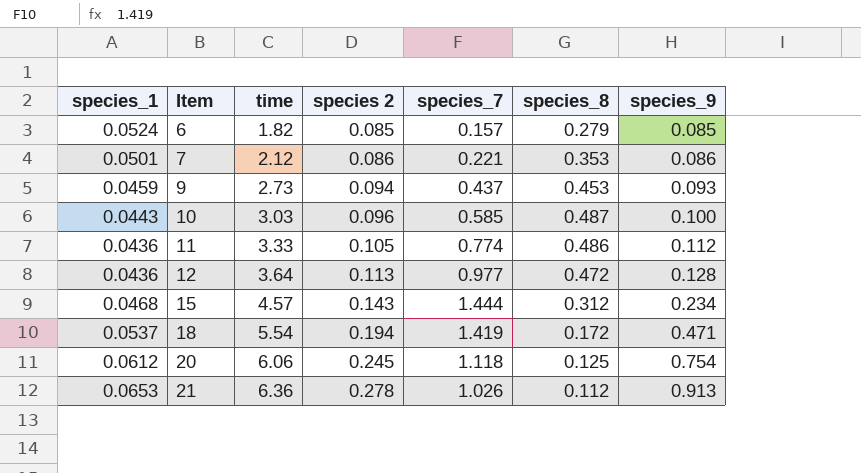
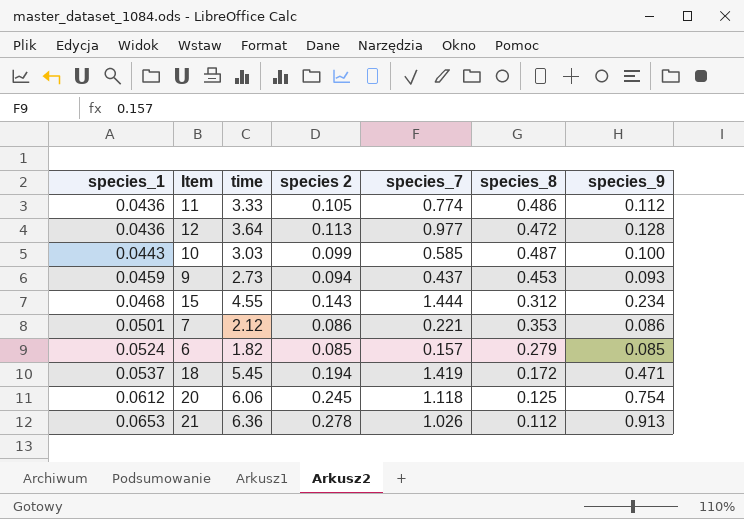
row order: Item ascending -> species_1 ascending
10 | species 2: 0.096 -> 0.099
15 | time: 4.57 -> 4.55
18 | time: 5.54 -> 5.45

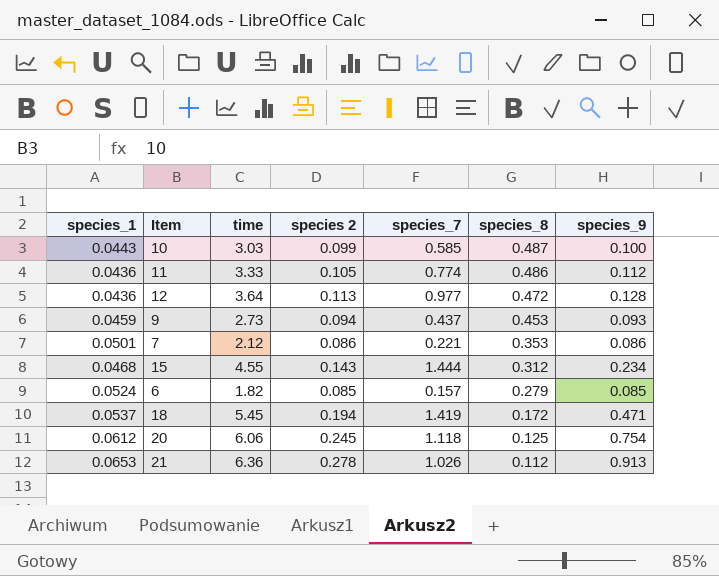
row order: species_1 ascending -> species_8 descending

